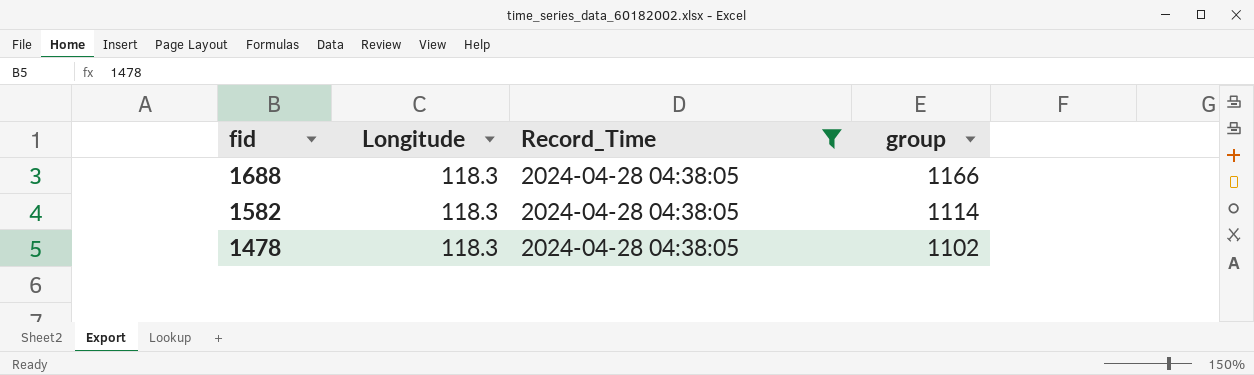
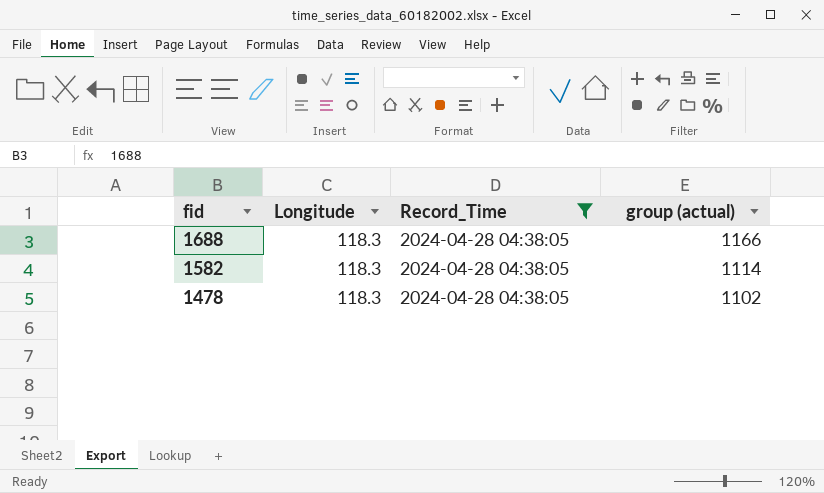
column name: group -> group (actual)

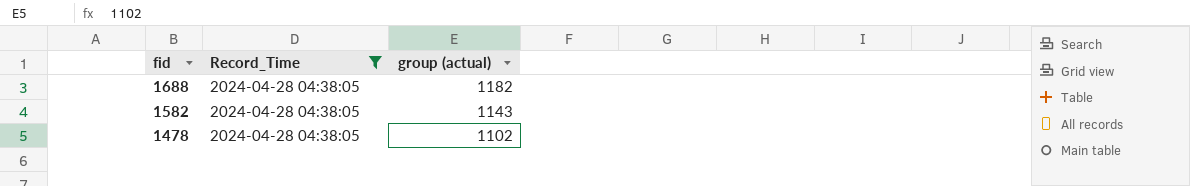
column Longitude | position: 2 -> none
1688 | group (actual): 1166 -> 1182
1582 | group (actual): 1114 -> 1143

